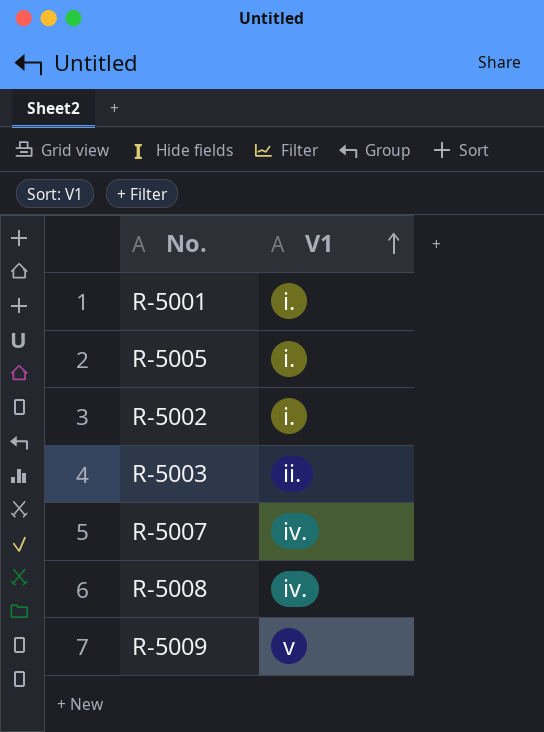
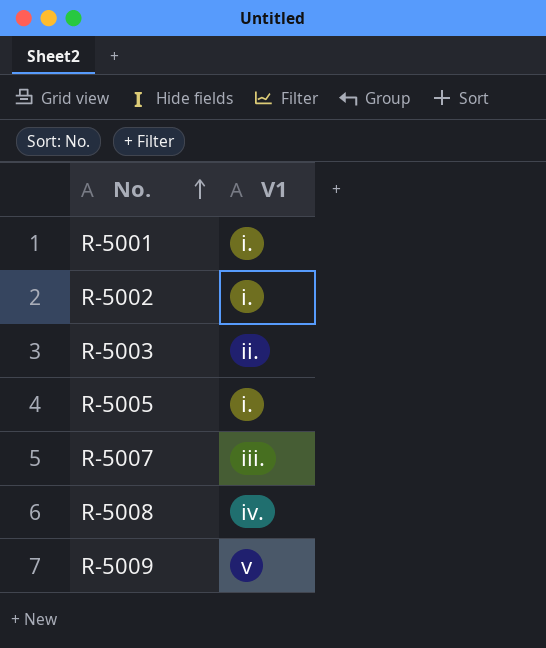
row order: V1 ascending -> No. ascending
R-5007 | V1: iv. -> iii.

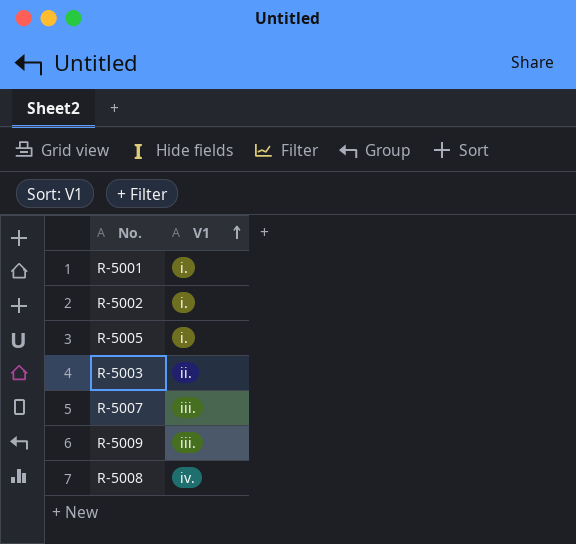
row order: No. ascending -> V1 ascending
R-5009 | V1: v -> iii.

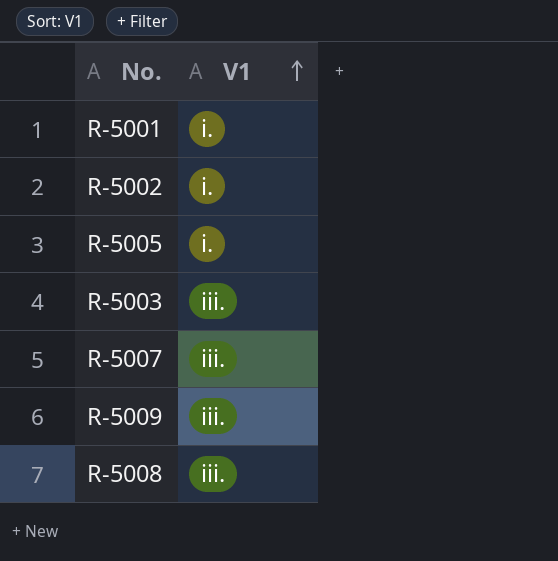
R-5003 | V1: ii. -> iii.
R-5008 | V1: iv. -> iii.

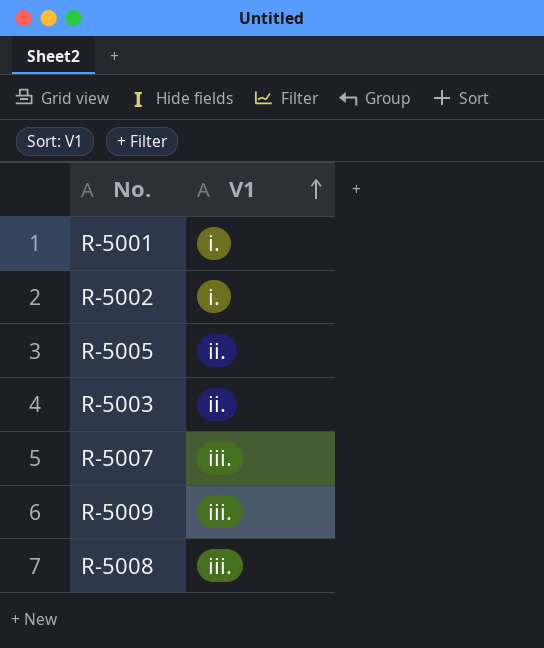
R-5005 | V1: i. -> ii.
R-5003 | V1: iii. -> ii.

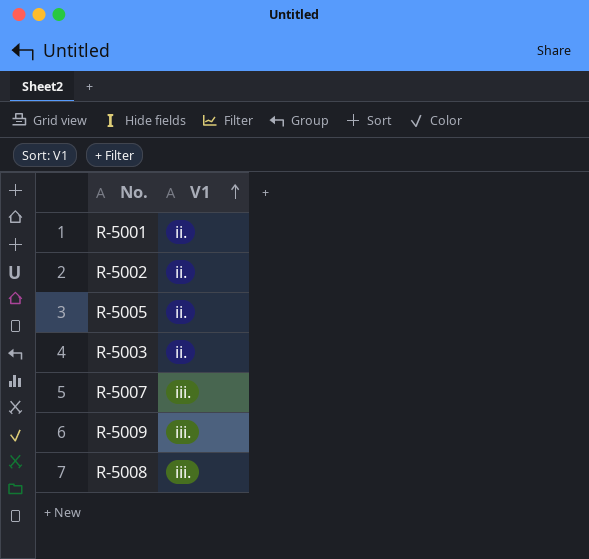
R-5001 | V1: i. -> ii.
R-5002 | V1: i. -> ii.

